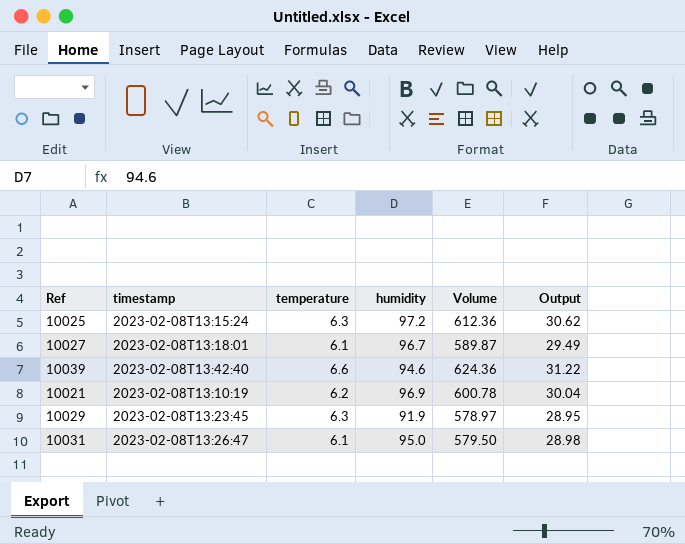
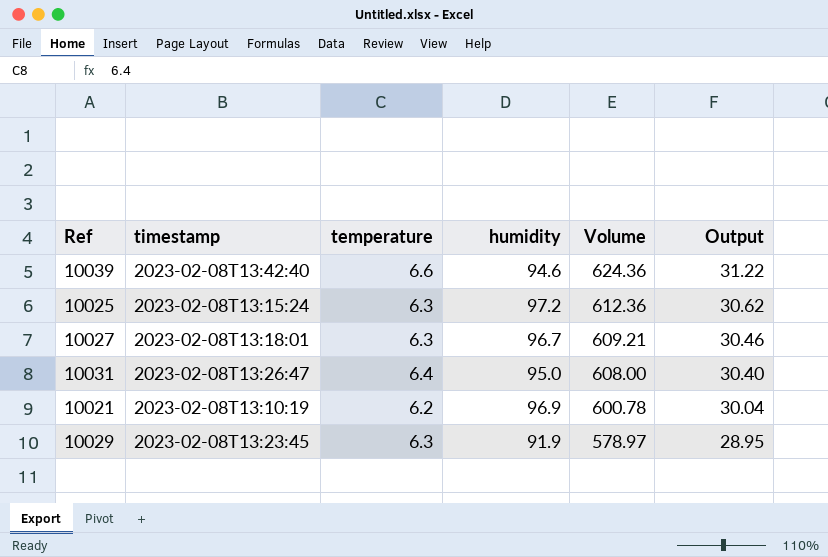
row order: none -> Volume descending
10027 | temperature: 6.1 -> 6.3
10027 | Volume: 589.87 -> 609.21
10027 | Output: 29.49 -> 30.46
10031 | temperature: 6.1 -> 6.4
10031 | Volume: 579.50 -> 608.00
10031 | Output: 28.98 -> 30.40

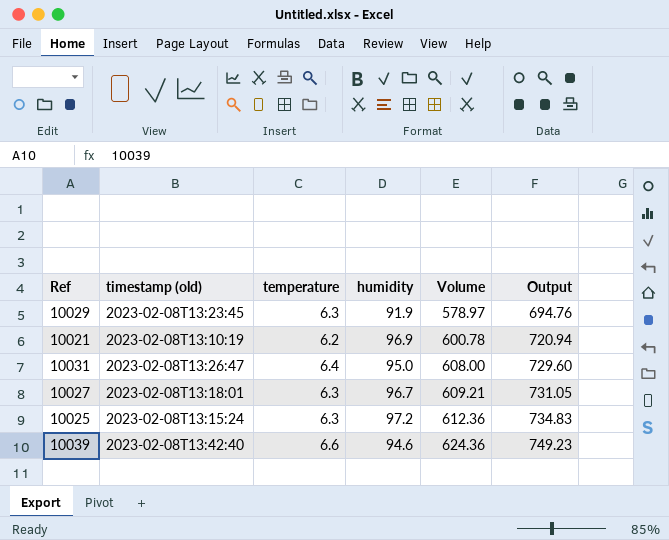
row order: Volume descending -> Volume ascending
column name: timestamp -> timestamp (old)
column Output | formula: [Volume] * 0.05 -> [Volume] * 1.2

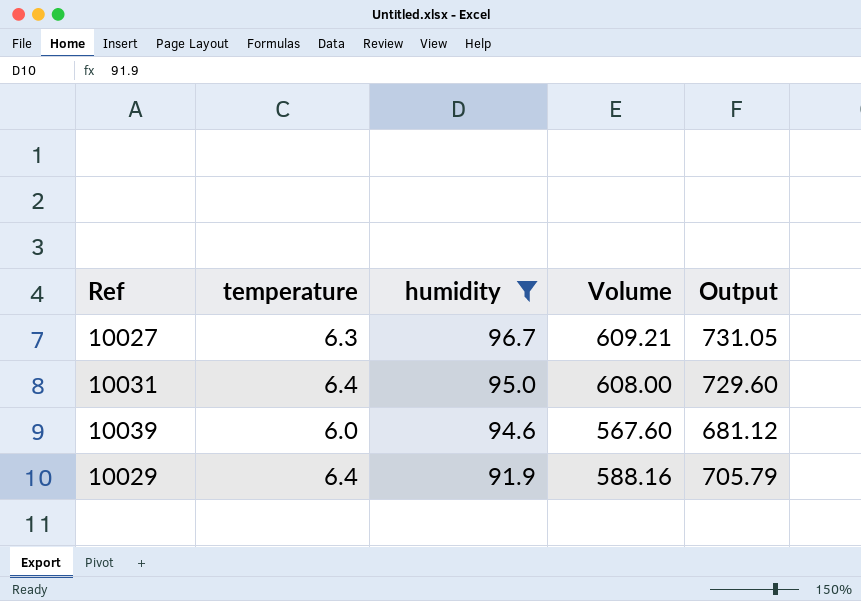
filter: none -> humidity <= 96.7
row order: Volume ascending -> humidity descending
column timestamp (old) | position: 2 -> none
10039 | temperature: 6.6 -> 6.0
10039 | Volume: 624.36 -> 567.60
10039 | Output: 749.23 -> 681.12
10029 | temperature: 6.3 -> 6.4
10029 | Volume: 578.97 -> 588.16
10029 | Output: 694.76 -> 705.79

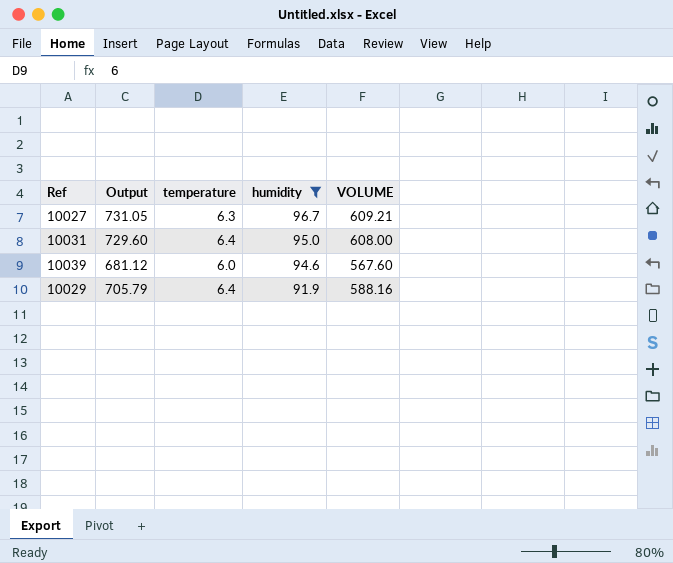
column Output | position: 5 -> 2
column name: Volume -> VOLUME

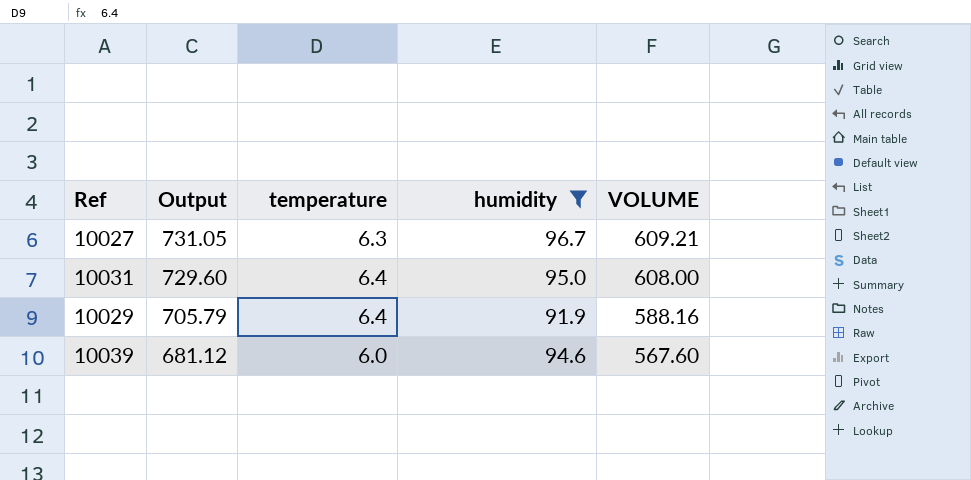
row order: humidity descending -> Output descending

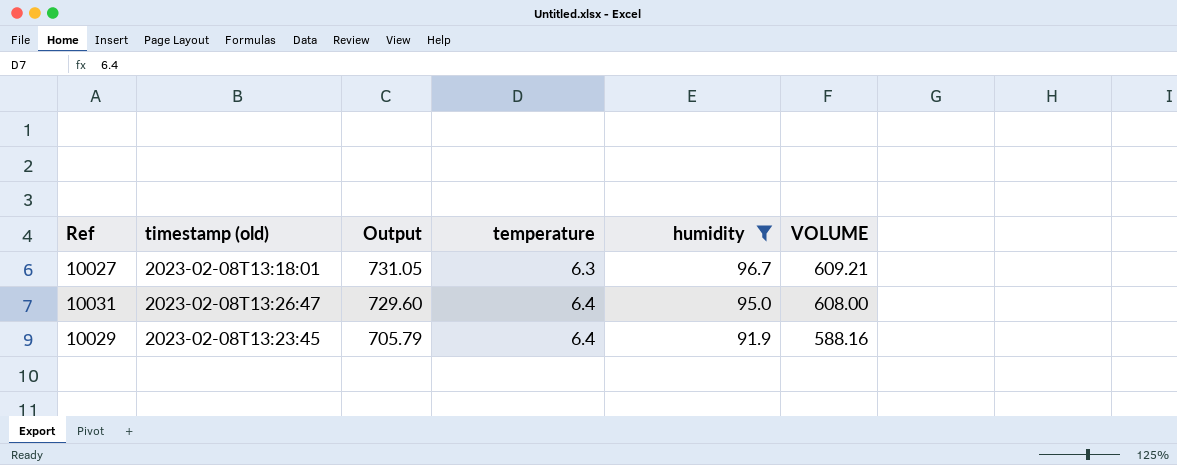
column timestamp (old) | position: none -> 2
row 10039: 681.12 | 6.0 | 94.6 | 567.60 -> none

